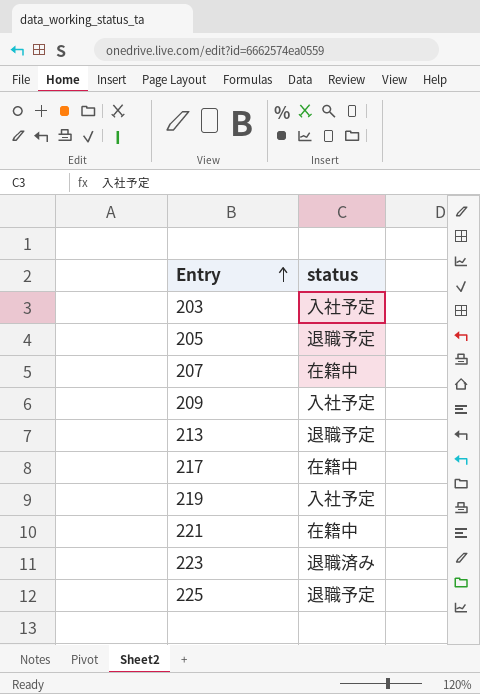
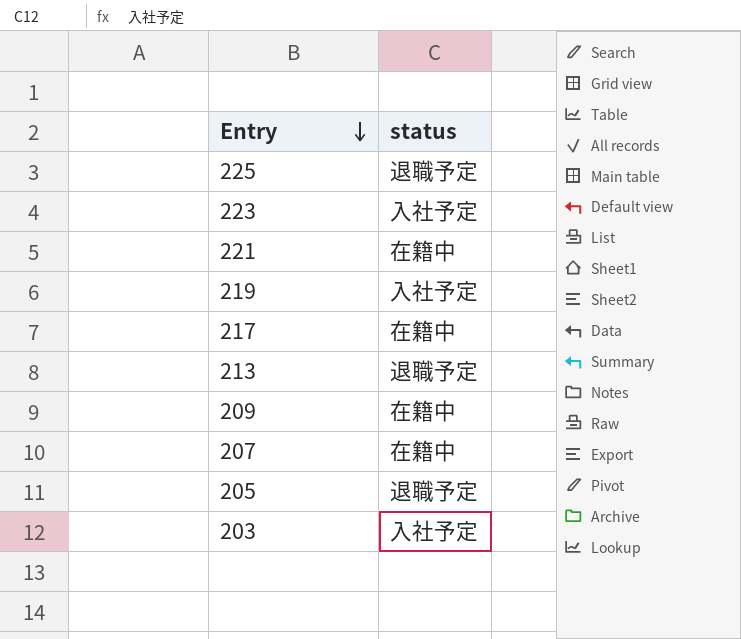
row order: Entry ascending -> Entry descending
223 | status: 退職済み -> 入社予定
209 | status: 入社予定 -> 在籍中

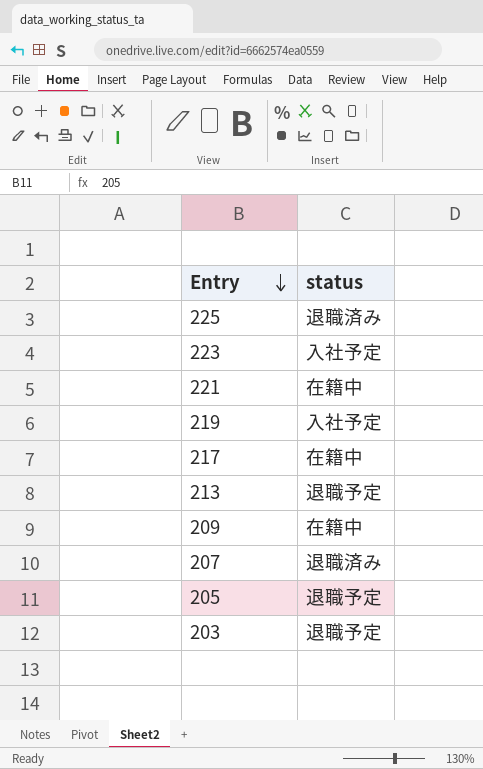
225 | status: 退職予定 -> 退職済み
207 | status: 在籍中 -> 退職済み
203 | status: 入社予定 -> 退職予定

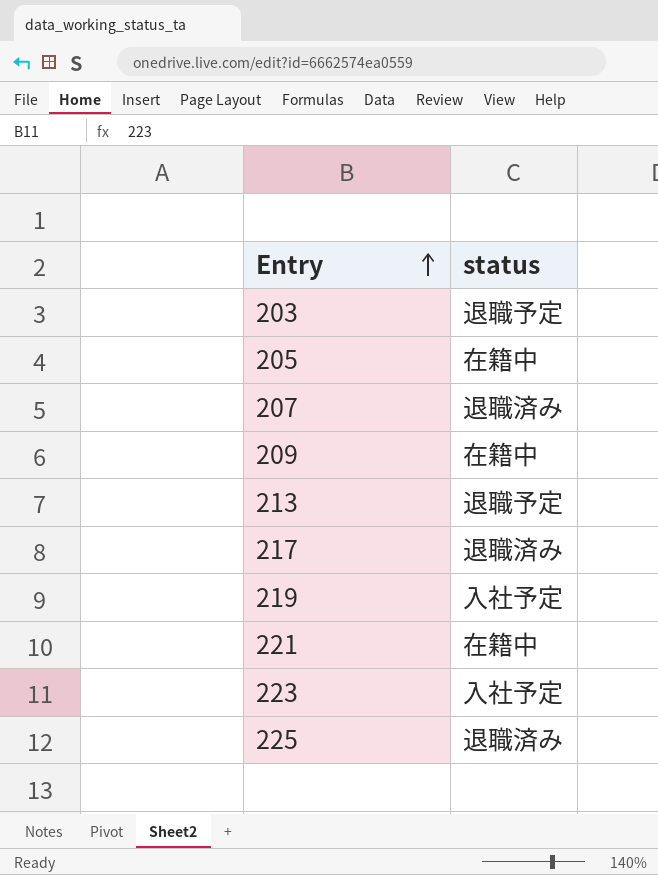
row order: Entry descending -> Entry ascending
205 | status: 退職予定 -> 在籍中
217 | status: 在籍中 -> 退職済み

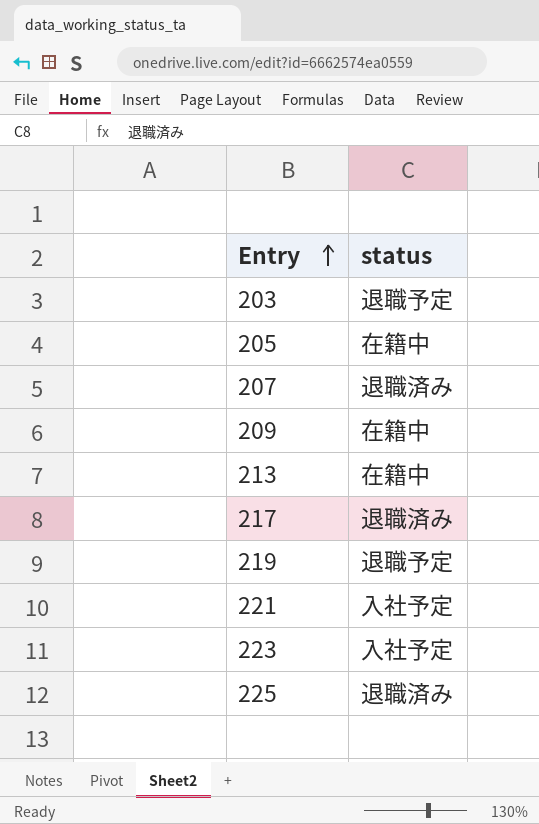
213 | status: 退職予定 -> 在籍中
219 | status: 入社予定 -> 退職予定
221 | status: 在籍中 -> 入社予定

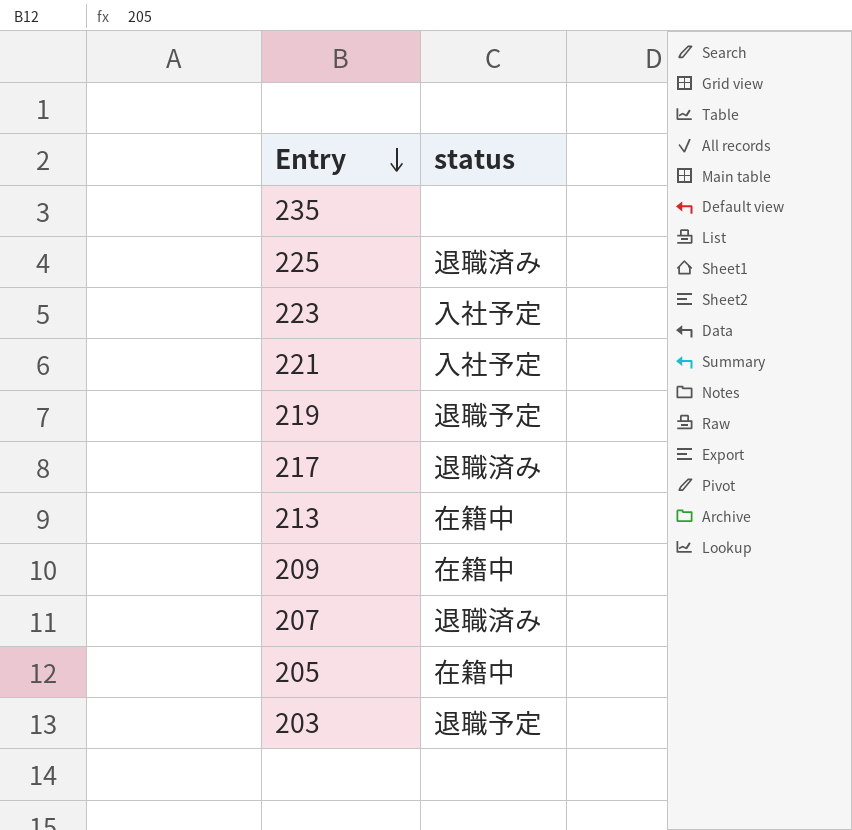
row order: Entry ascending -> Entry descending
row 235: none -> none

